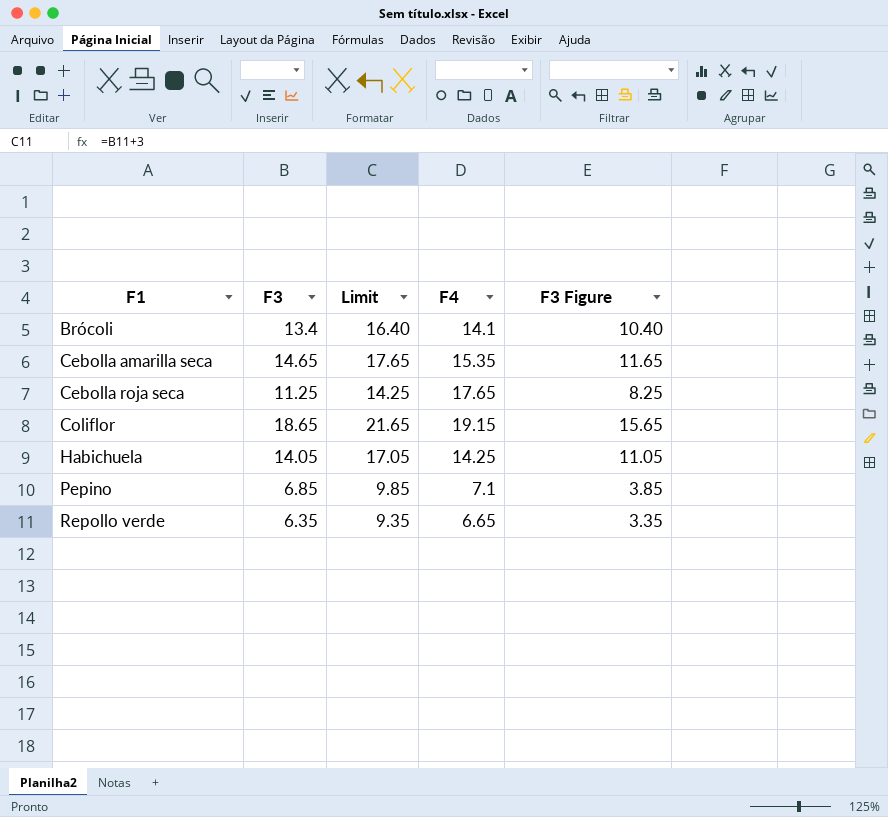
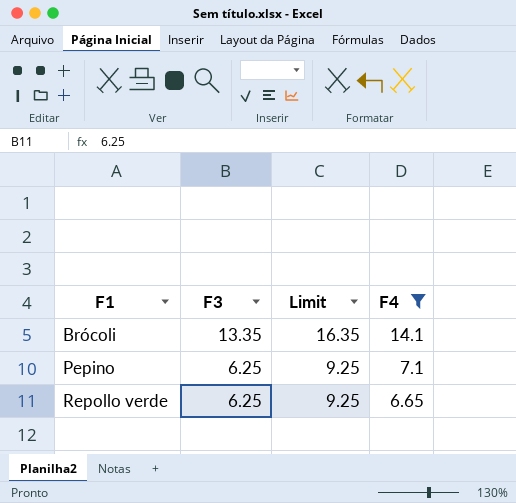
filter: none -> F4 <= 14.1
column F3 Figure | formula: [F3] - 3 -> none
Brócoli | F3: 13.4 -> 13.35
Brócoli | Limit: 16.40 -> 16.35
Pepino | F3: 6.85 -> 6.25
Pepino | Limit: 9.85 -> 9.25
Repollo verde | F3: 6.35 -> 6.25
Repollo verde | Limit: 9.35 -> 9.25

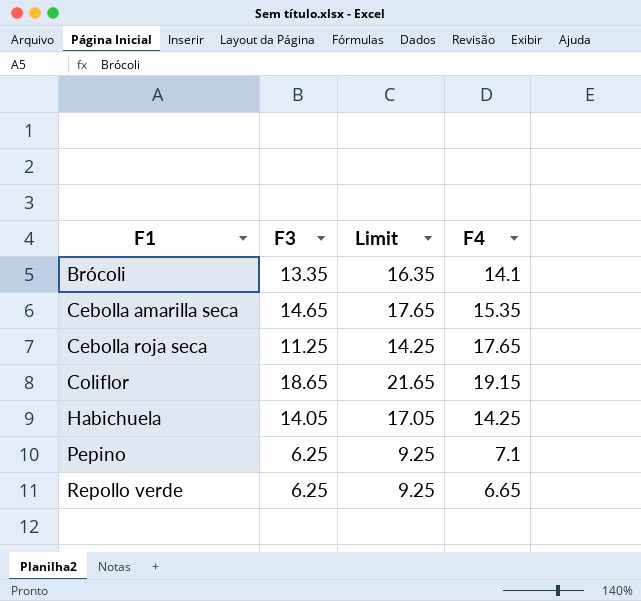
filter: F4 <= 14.1 -> none

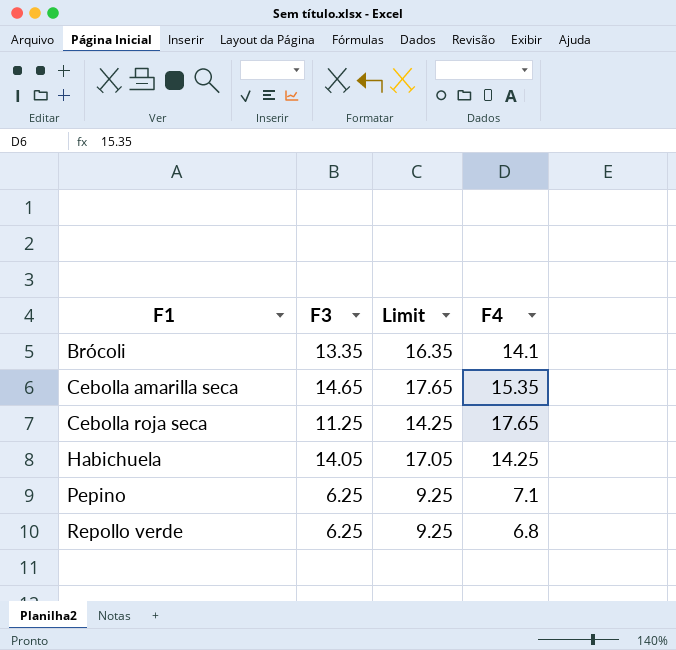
row Coliflor: 18.65 | 21.65 | 19.15 -> none
Repollo verde | F4: 6.65 -> 6.8

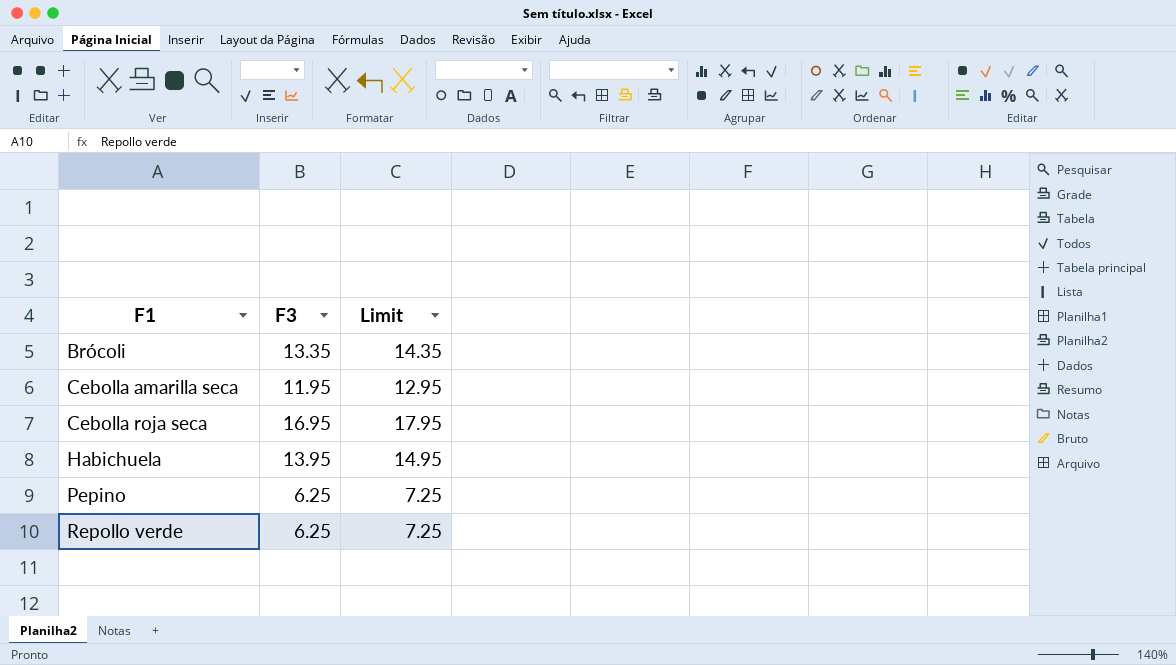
column F4 | position: 4 -> none
column Limit | formula: [F3] + 3 -> [F3] + 1
Cebolla amarilla seca | F3: 14.65 -> 11.95
Cebolla roja seca | F3: 11.25 -> 16.95
Habichuela | F3: 14.05 -> 13.95

